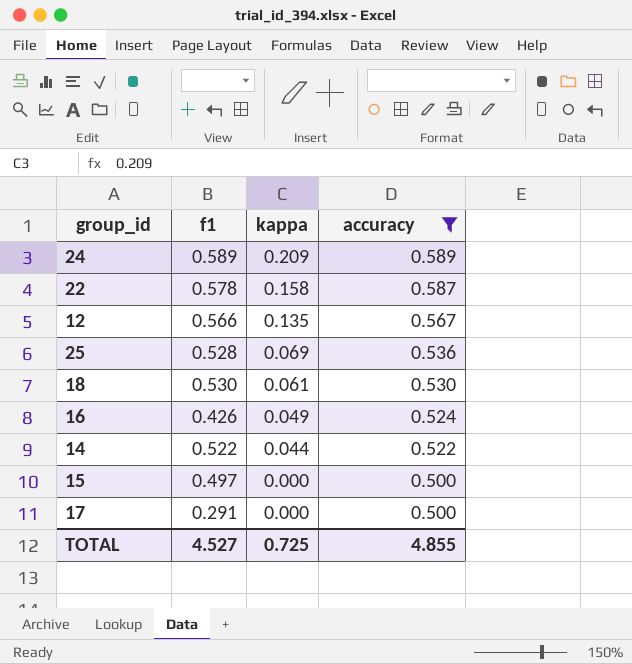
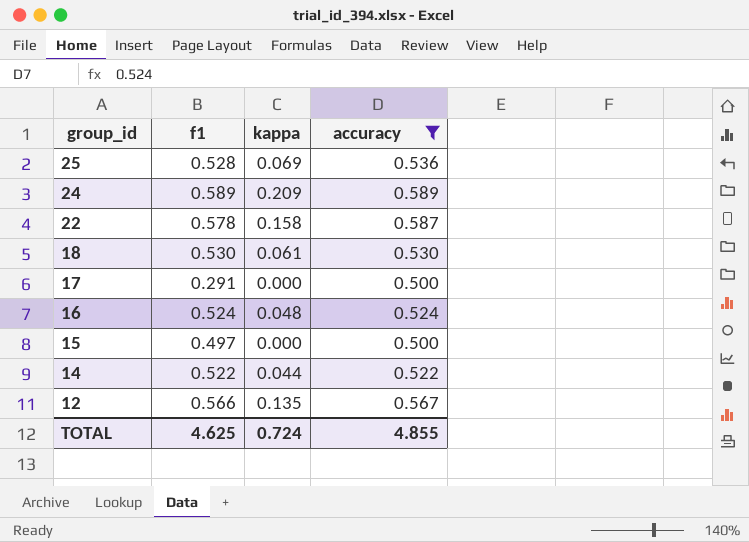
row order: kappa descending -> group_id descending
16 | f1: 0.426 -> 0.524
16 | kappa: 0.049 -> 0.048
TOTAL | f1: 4.527 -> 4.625
TOTAL | kappa: 0.725 -> 0.724

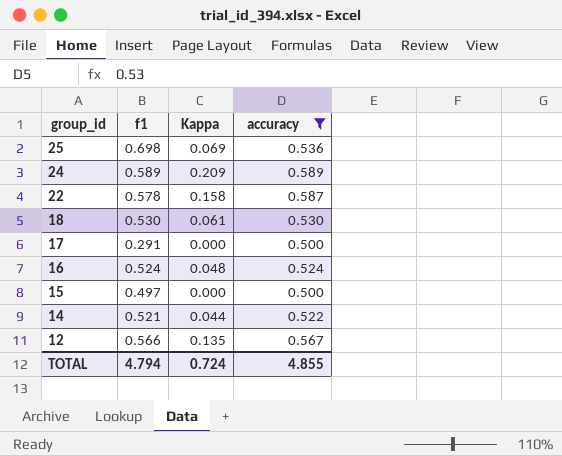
column name: kappa -> Kappa
25 | f1: 0.528 -> 0.698
14 | f1: 0.522 -> 0.521
TOTAL | f1: 4.625 -> 4.794

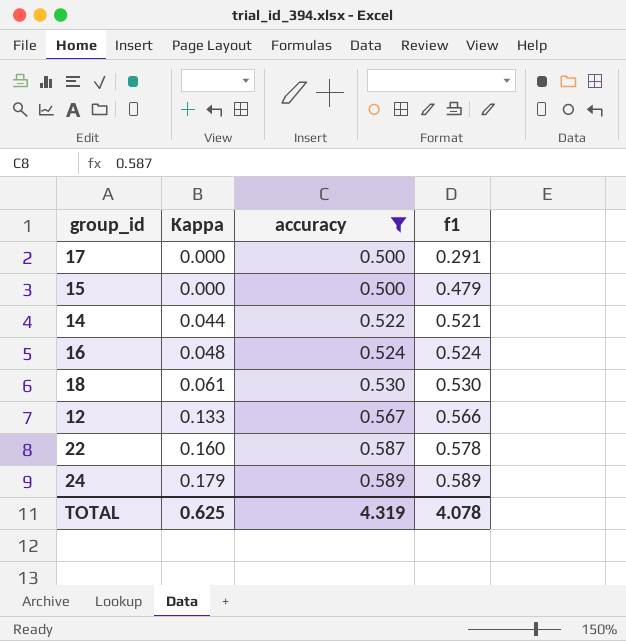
row order: group_id descending -> Kappa ascending
column f1 | position: 2 -> 4
row 25: 0.698 | 0.069 | 0.536 -> none
15 | f1: 0.497 -> 0.479
12 | Kappa: 0.135 -> 0.133
22 | Kappa: 0.158 -> 0.160
24 | Kappa: 0.209 -> 0.179
TOTAL | Kappa: 0.724 -> 0.625
TOTAL | accuracy: 4.855 -> 4.319
TOTAL | f1: 4.794 -> 4.078

